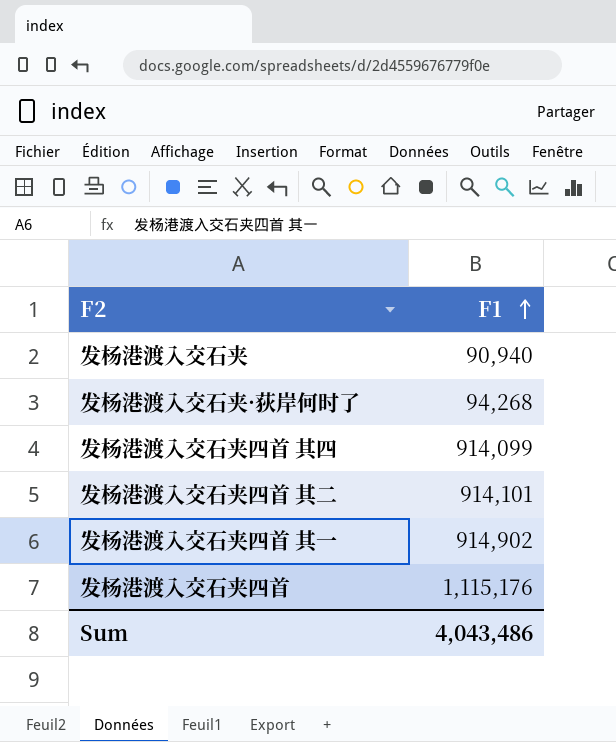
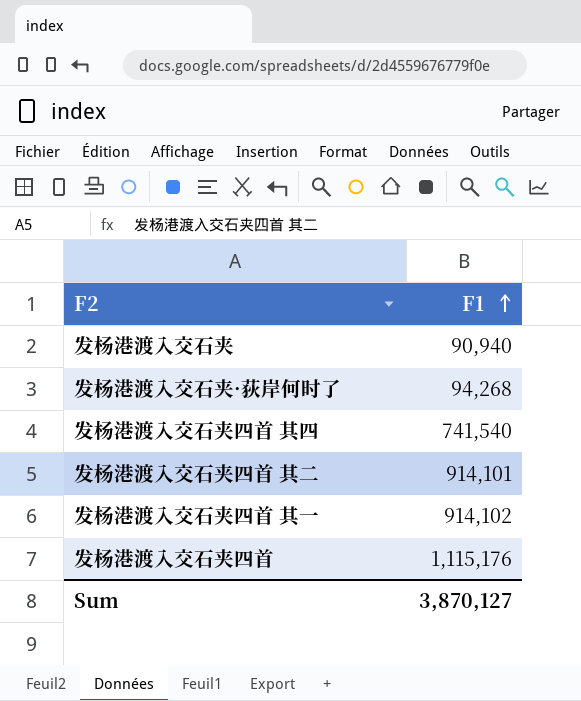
发杨港渡入交石夹四首 其四 | F1: 914,099 -> 741,540
发杨港渡入交石夹四首 其一 | F1: 914,902 -> 914,102
Sum | F1: 4,043,486 -> 3,870,127

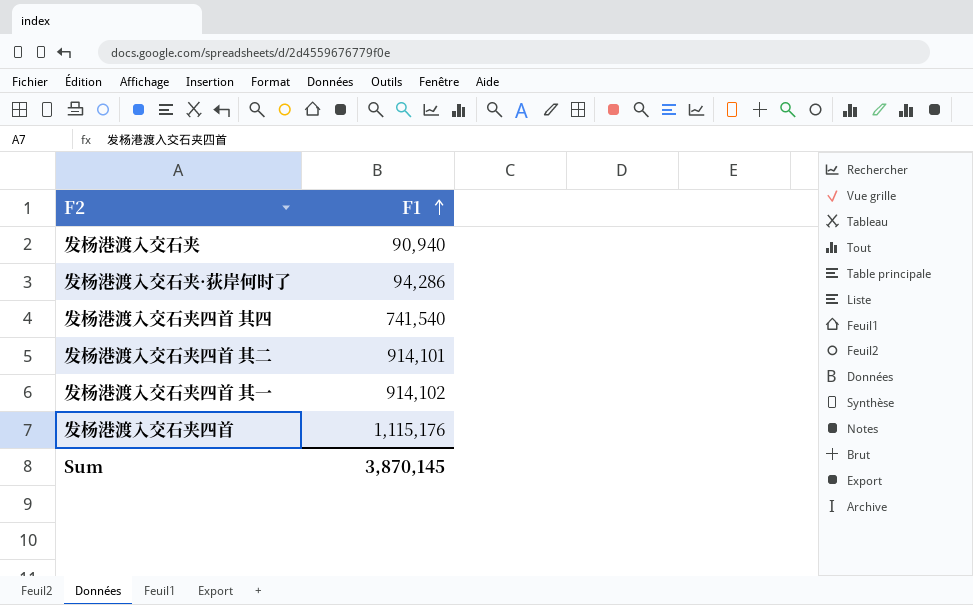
发杨港渡入交石夹·荻岸何时了 | F1: 94,268 -> 94,286
Sum | F1: 3,870,127 -> 3,870,145

